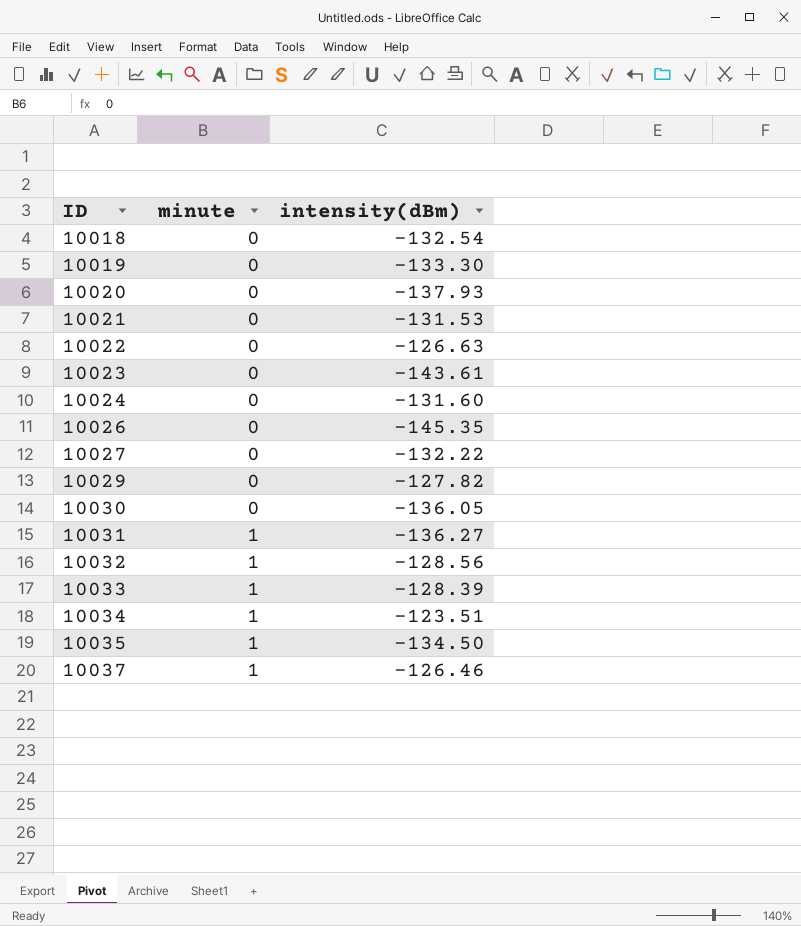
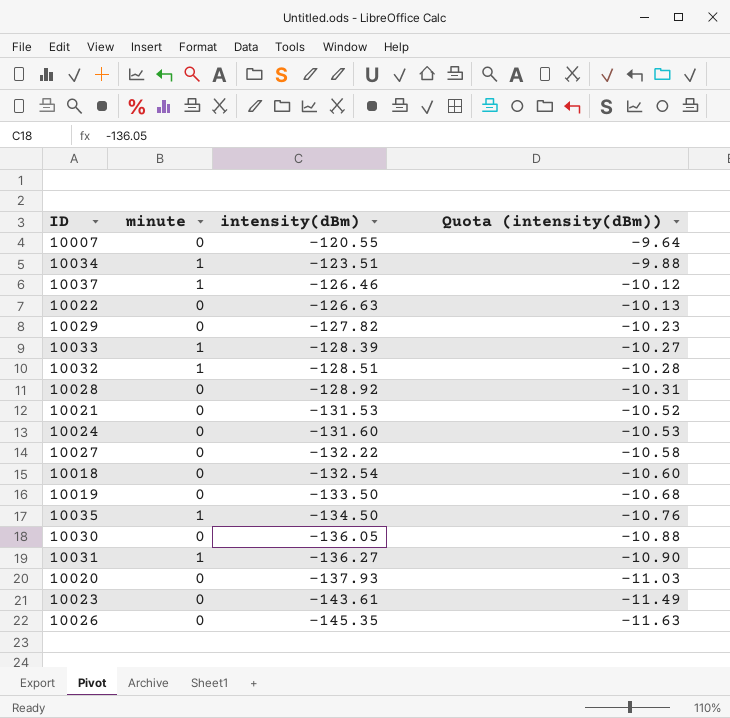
row order: ID ascending -> intensity(dBm) descending
column Quota (intensity(dBm)) | formula: none -> [intensity(dBm)] * 0.08
row 10007: none -> 0 | -120.55 | -9.64
10032 | intensity(dBm): -128.56 -> -128.51
row 10028: none -> 0 | -128.92 | -10.31
10019 | intensity(dBm): -133.30 -> -133.50

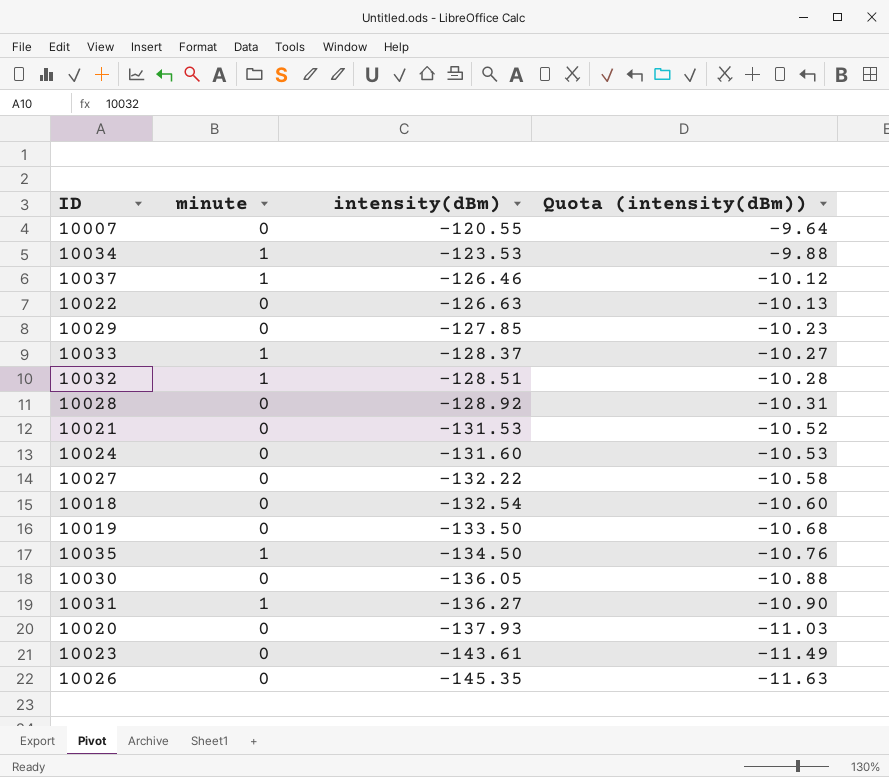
10034 | intensity(dBm): -123.51 -> -123.53
10029 | intensity(dBm): -127.82 -> -127.85
10033 | intensity(dBm): -128.39 -> -128.37

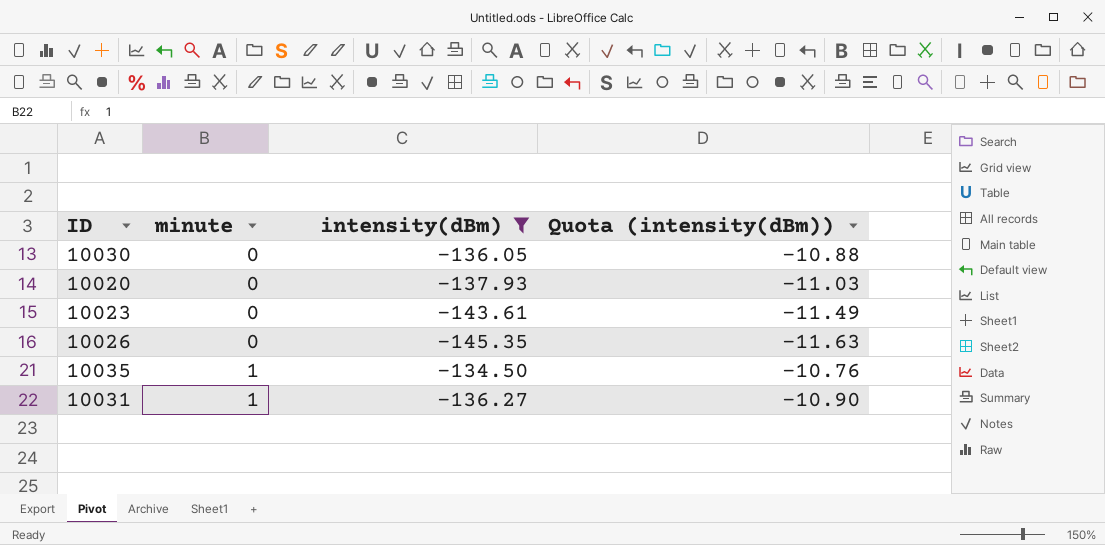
filter: none -> intensity(dBm) <= -134.50
row order: intensity(dBm) descending -> minute ascending

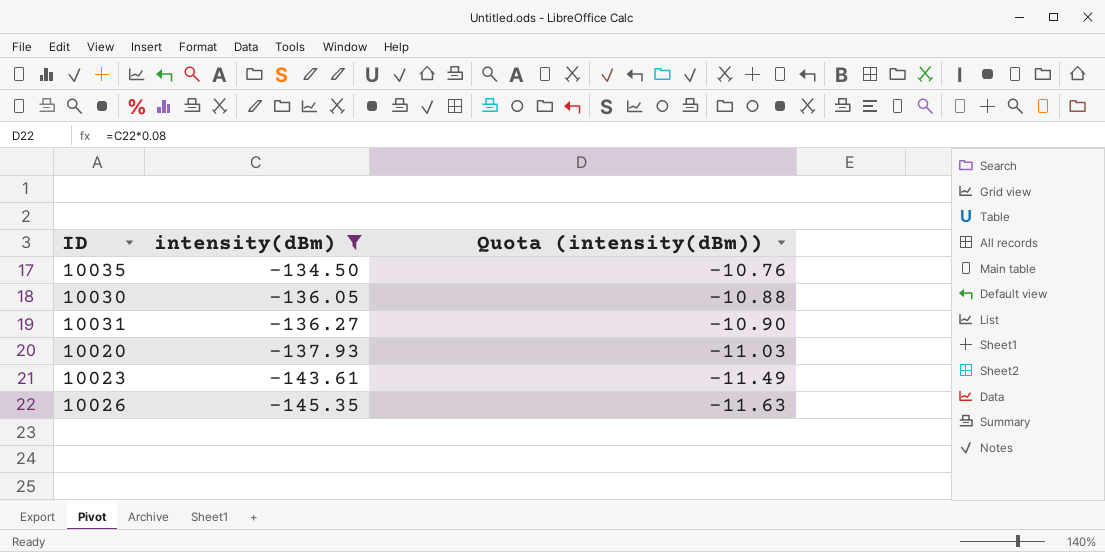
row order: minute ascending -> intensity(dBm) descending
column minute | position: 2 -> none

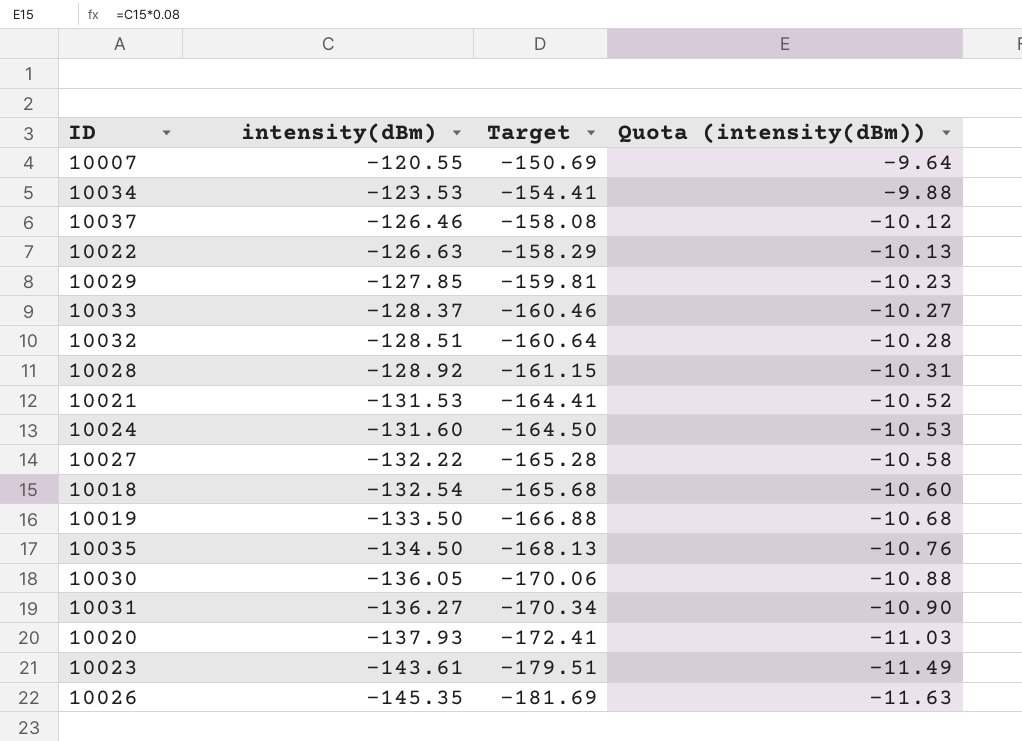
filter: intensity(dBm) <= -134.50 -> none
column Target | formula: none -> [intensity(dBm)] * 1.25

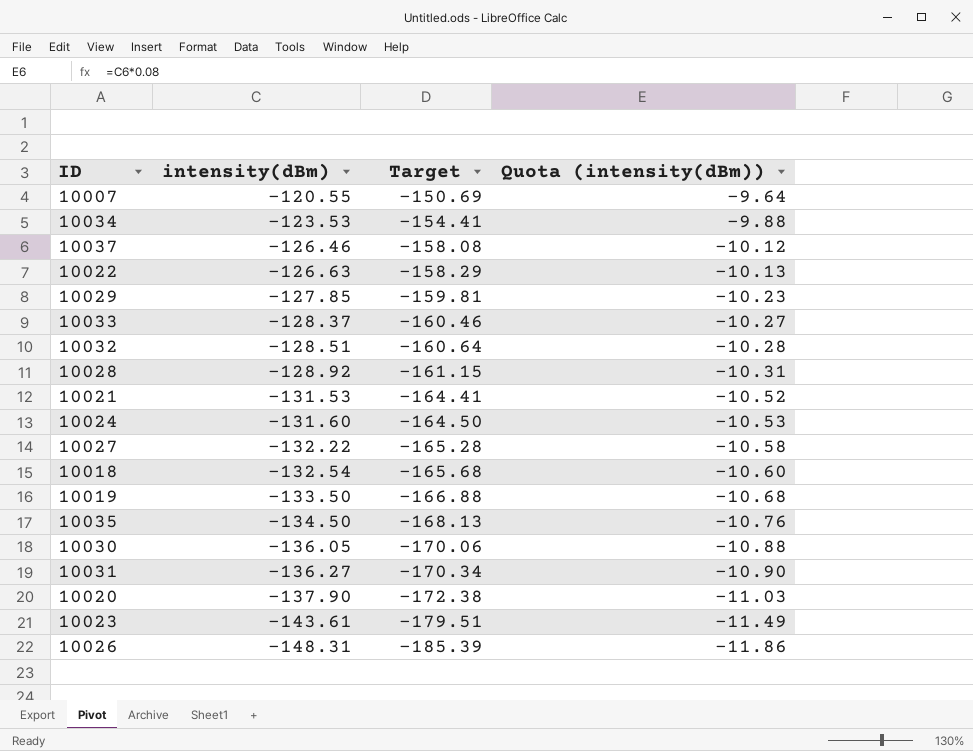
10020 | intensity(dBm): -137.93 -> -137.90
10020 | Target: -172.41 -> -172.38
10026 | intensity(dBm): -145.35 -> -148.31
10026 | Target: -181.69 -> -185.39
10026 | Quota (intensity(dBm)): -11.63 -> -11.86

